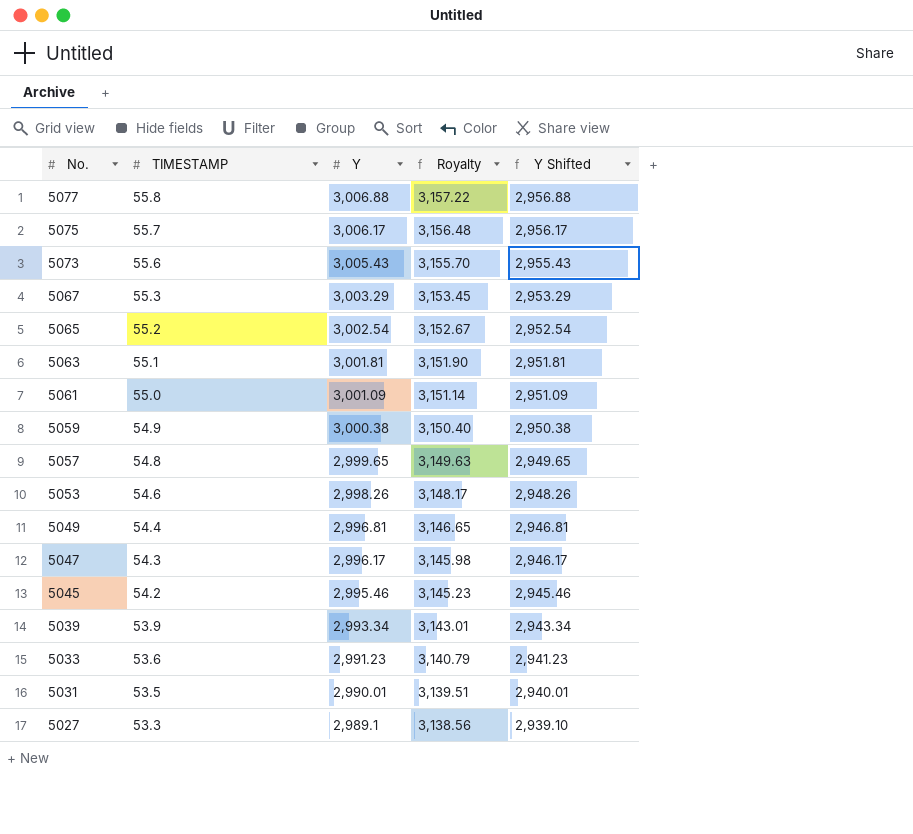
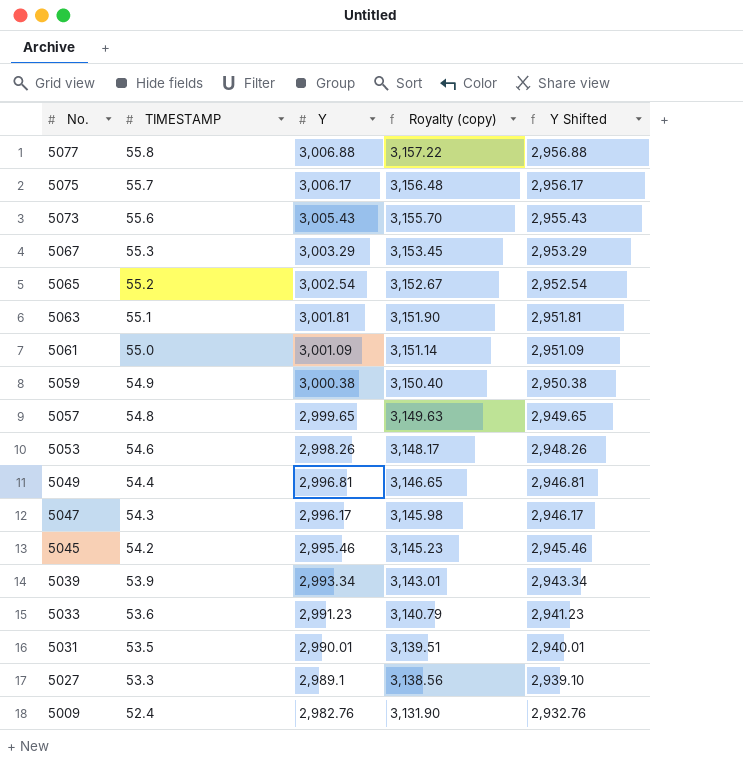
column name: Royalty -> Royalty (copy)
row 5009: none -> 52.4 | 2,982.76 | 3,131.90 | 2,932.76

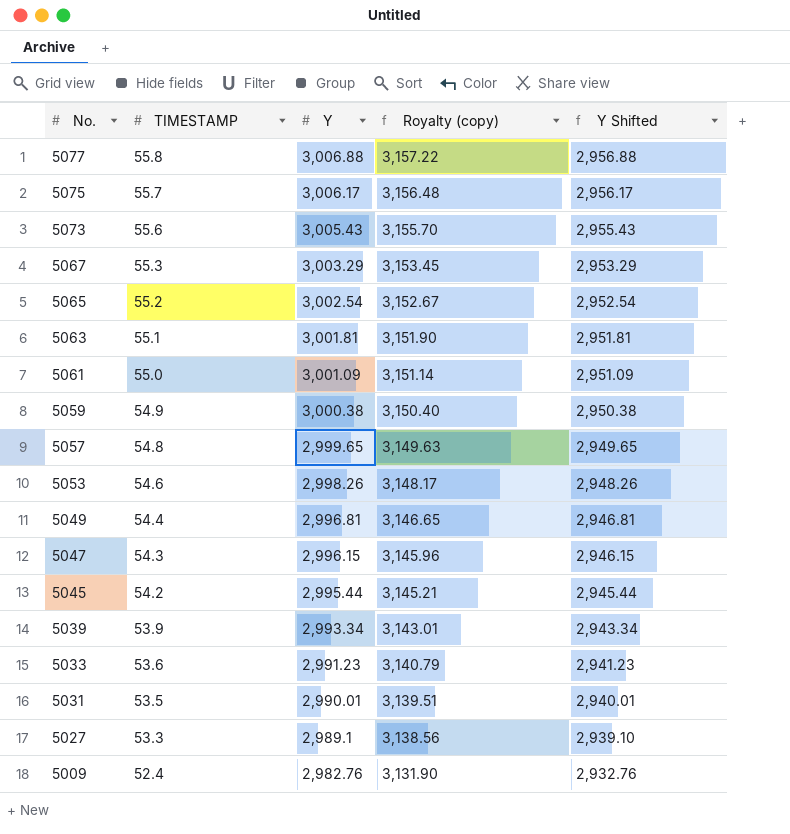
5047 | Y: 2,996.17 -> 2,996.15
5047 | Royalty (copy): 3,145.98 -> 3,145.96
5047 | Y Shifted: 2,946.17 -> 2,946.15
5045 | Y: 2,995.46 -> 2,995.44
5045 | Royalty (copy): 3,145.23 -> 3,145.21
5045 | Y Shifted: 2,945.46 -> 2,945.44

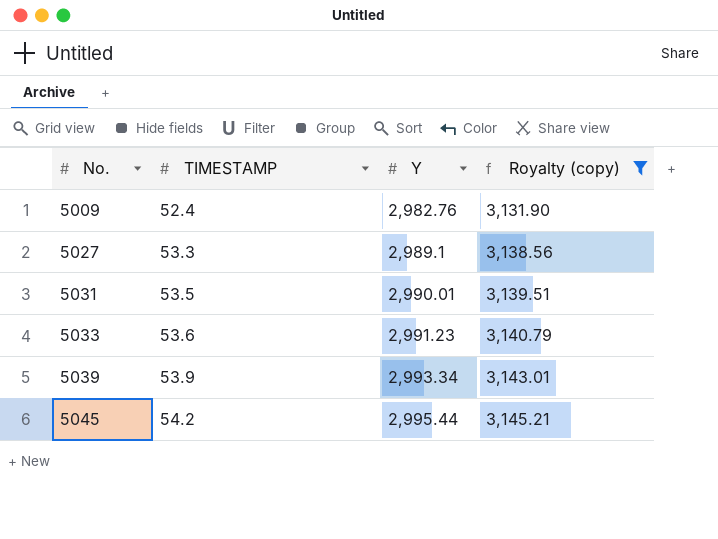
filter: none -> Royalty (copy) <= 3,145.21
row order: No. descending -> No. ascending
column Y Shifted | formula: [Y] - 50 -> none

